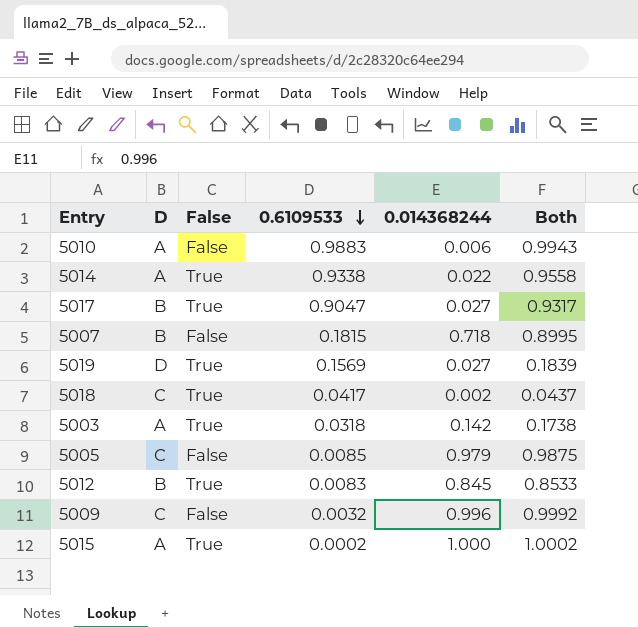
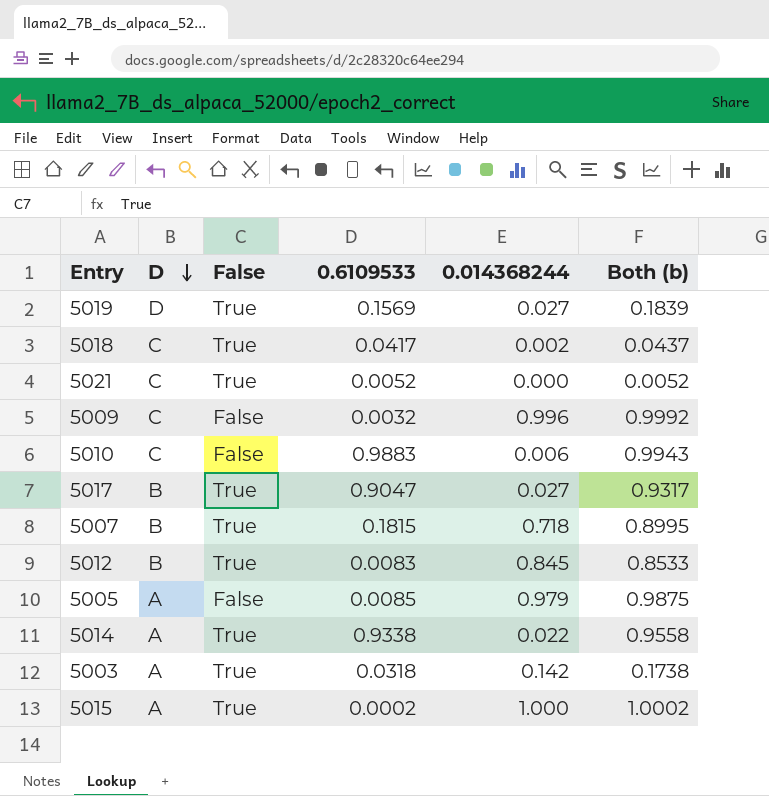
row order: 0.6109533 descending -> D descending
column name: Both -> Both (b)
row 5021: none -> C | True | 0.0052 | 0.000 | 0.0052
5010 | D: A -> C
5007 | False: False -> True
5005 | D: C -> A

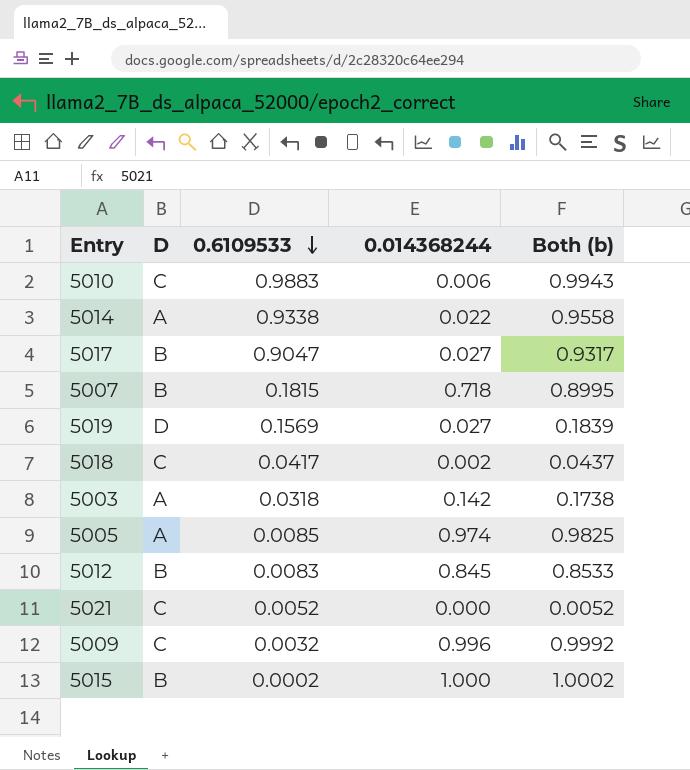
row order: D descending -> 0.6109533 descending
column False | position: 3 -> none
5005 | 0.014368244: 0.979 -> 0.974
5005 | Both (b): 0.9875 -> 0.9825
5015 | D: A -> B

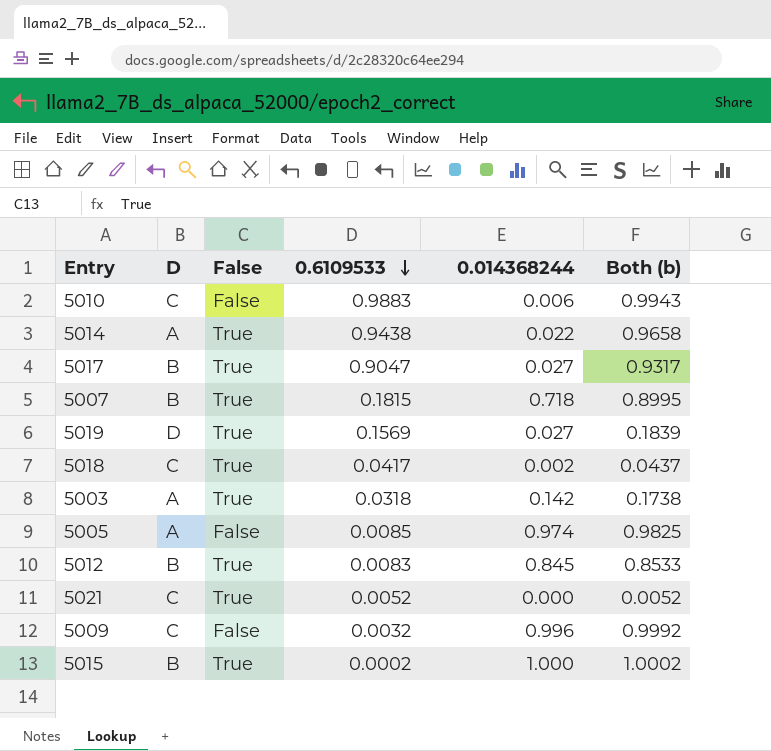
column False | position: none -> 3
5014 | 0.6109533: 0.9338 -> 0.9438
5014 | Both (b): 0.9558 -> 0.9658

